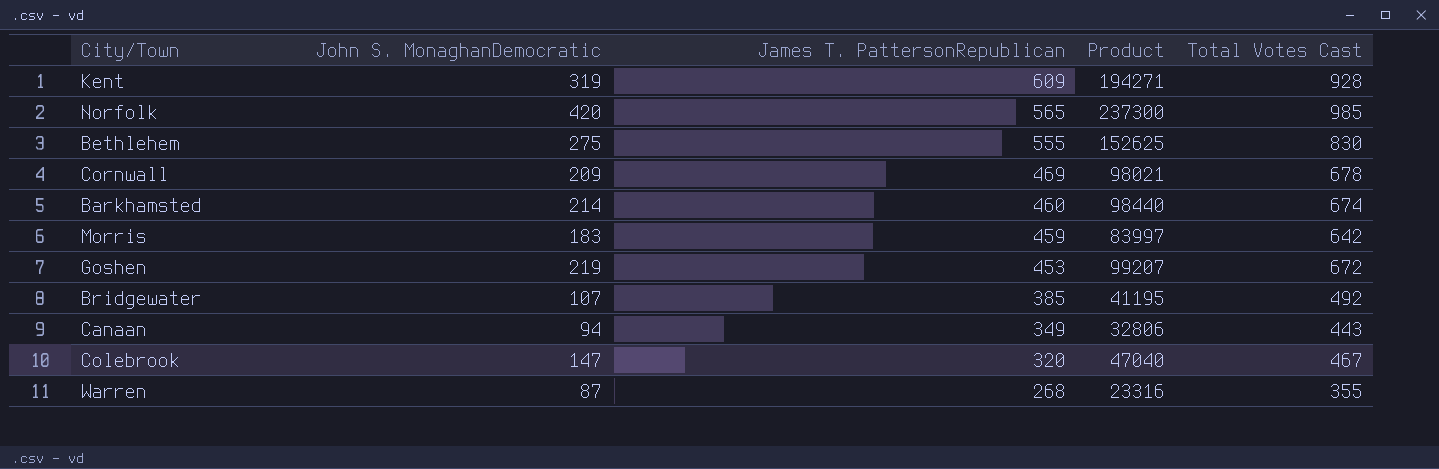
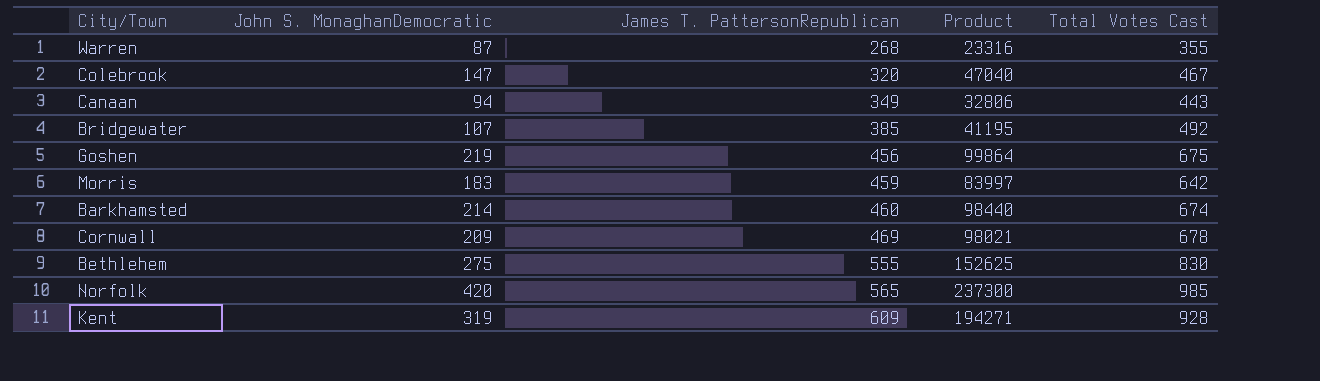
row order: James T. PattersonRepublican descending -> James T. PattersonRepublican ascending
Goshen | James T. PattersonRepublican: 453 -> 456
Goshen | Product: 99207 -> 99864
Goshen | Total Votes Cast: 672 -> 675

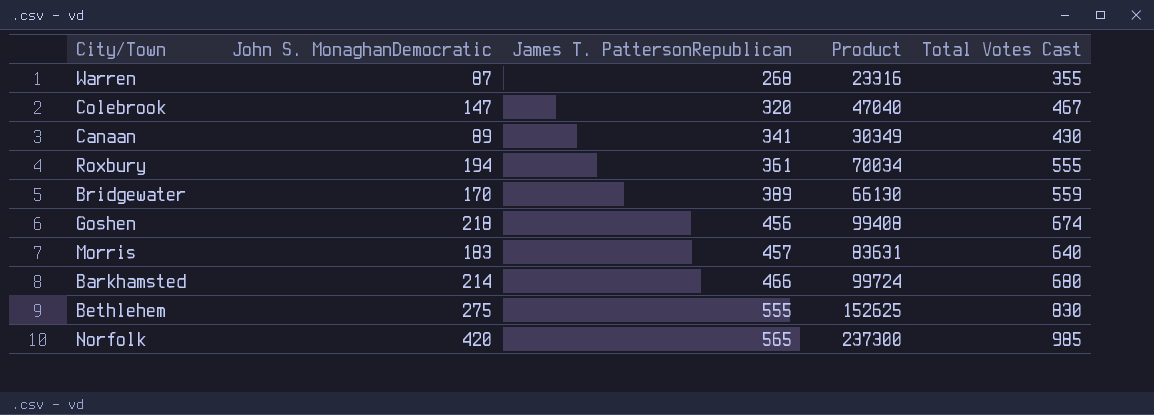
row Cornwall: 209 | 469 | 98021 | 678 -> none
row Kent: 319 | 609 | 194271 | 928 -> none
Canaan | John S. MonaghanDemocratic: 94 -> 89
Canaan | James T. PattersonRepublican: 349 -> 341
Canaan | Product: 32806 -> 30349
Canaan | Total Votes Cast: 443 -> 430
row Roxbury: none -> 194 | 361 | 70034 | 555
Bridgewater | John S. MonaghanDemocratic: 107 -> 170
Bridgewater | James T. PattersonRepublican: 385 -> 389
Bridgewater | Product: 41195 -> 66130
Bridgewater | Total Votes Cast: 492 -> 559
Goshen | John S. MonaghanDemocratic: 219 -> 218
Goshen | Product: 99864 -> 99408
Goshen | Total Votes Cast: 675 -> 674
Morris | James T. PattersonRepublican: 459 -> 457
Morris | Product: 83997 -> 83631
Morris | Total Votes Cast: 642 -> 640
Barkhamsted | James T. PattersonRepublican: 460 -> 466
Barkhamsted | Product: 98440 -> 99724
Barkhamsted | Total Votes Cast: 674 -> 680

